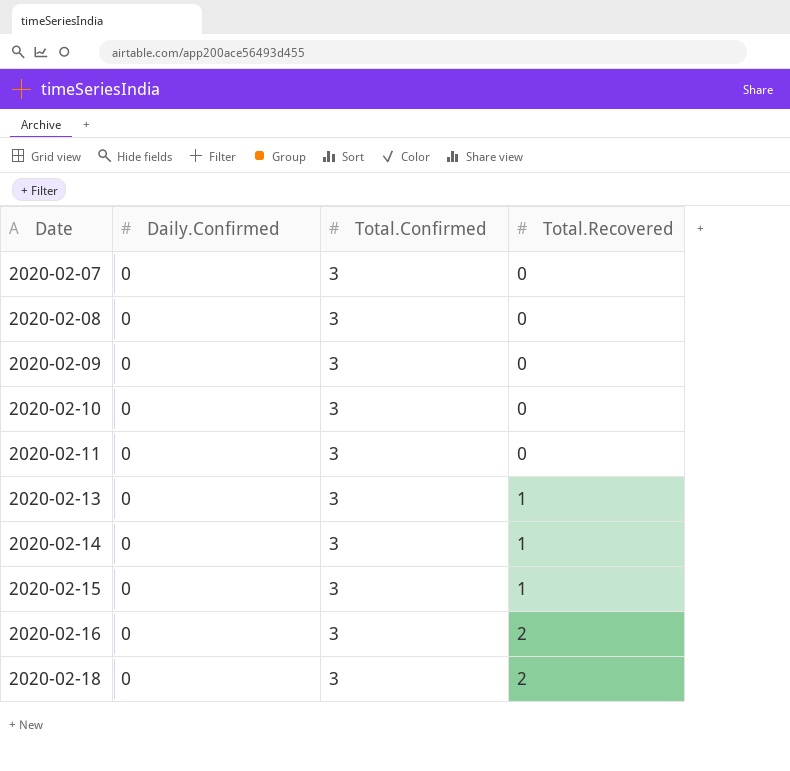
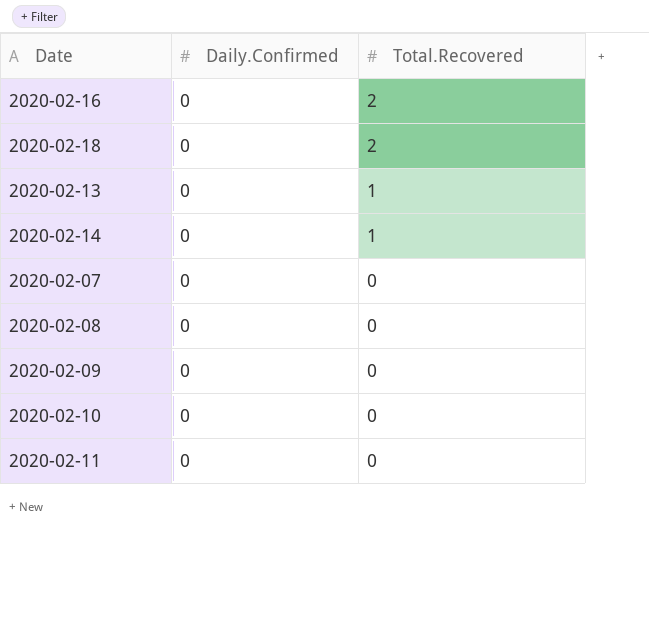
row order: Date ascending -> Total.Recovered descending
column Total.Confirmed | position: 3 -> none
row 2020-02-15: 0 | 3 | 1 -> none

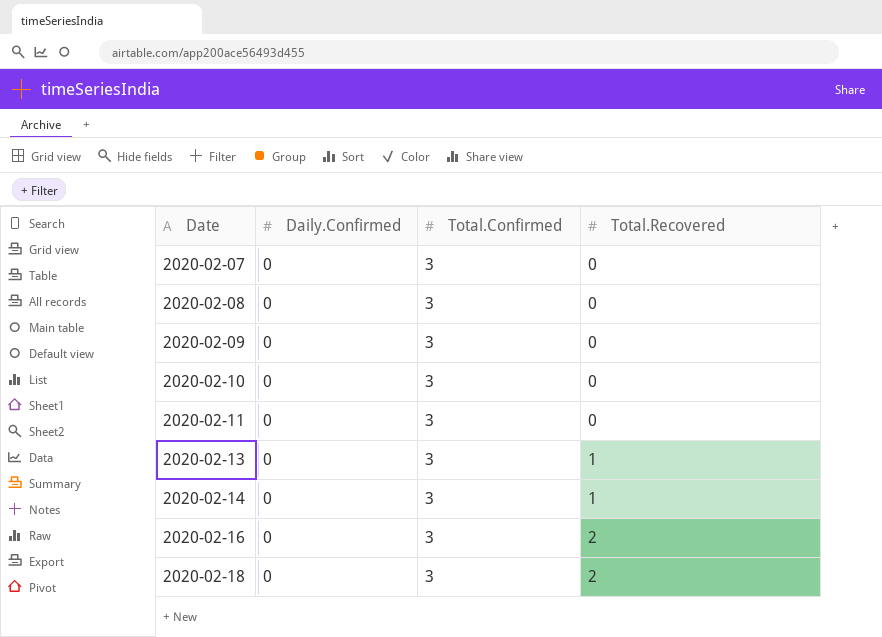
row order: Total.Recovered descending -> Date ascending
column Total.Confirmed | position: none -> 3

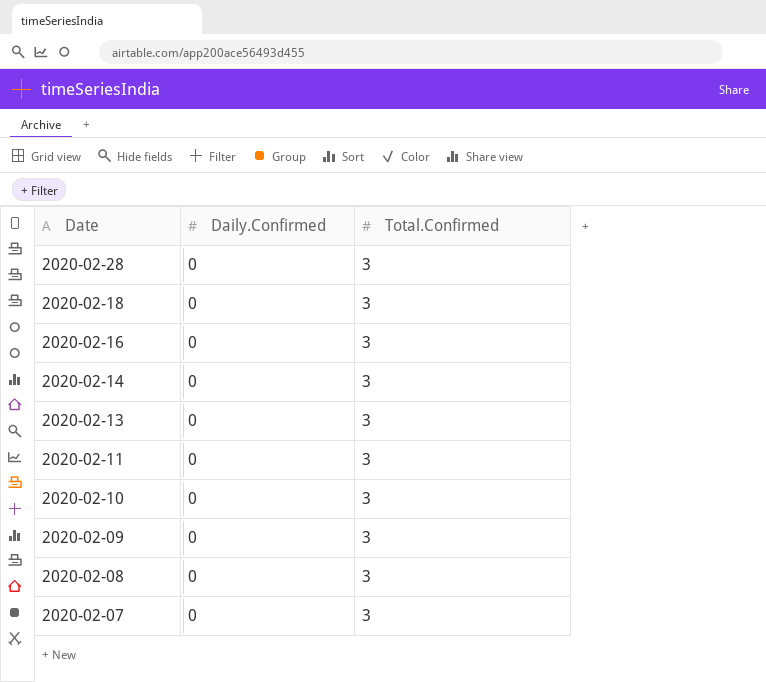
row order: Date ascending -> Date descending
column Total.Recovered | position: 4 -> none
row 2020-02-28: none -> 0 | 3

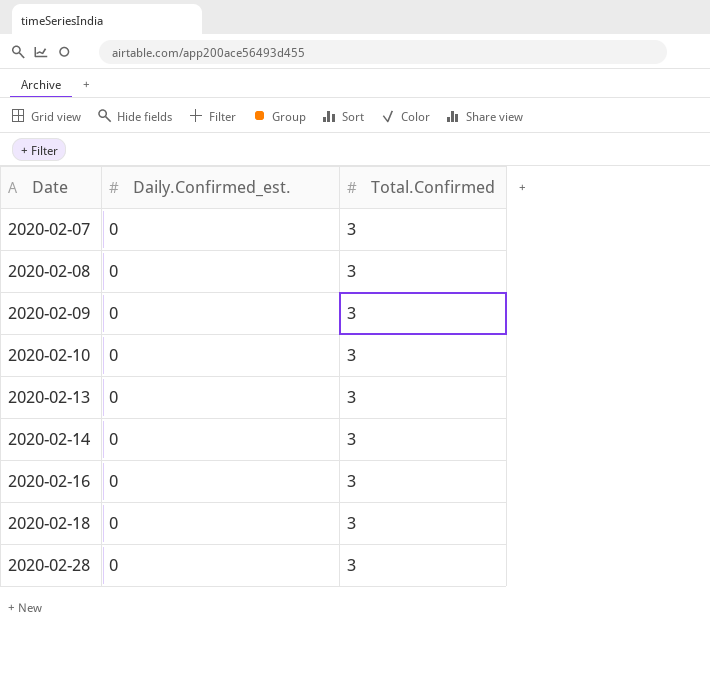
row order: Date descending -> Date ascending
column name: Daily.Confirmed -> Daily.Confirmed_est.
row 2020-02-11: 0 | 3 -> none

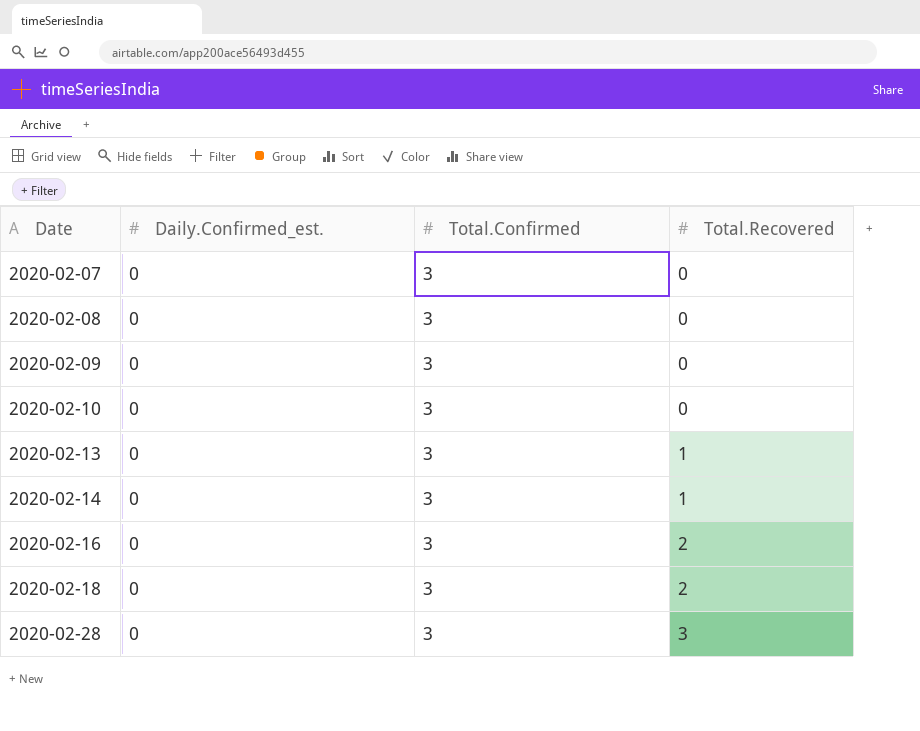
column Total.Recovered | position: none -> 4

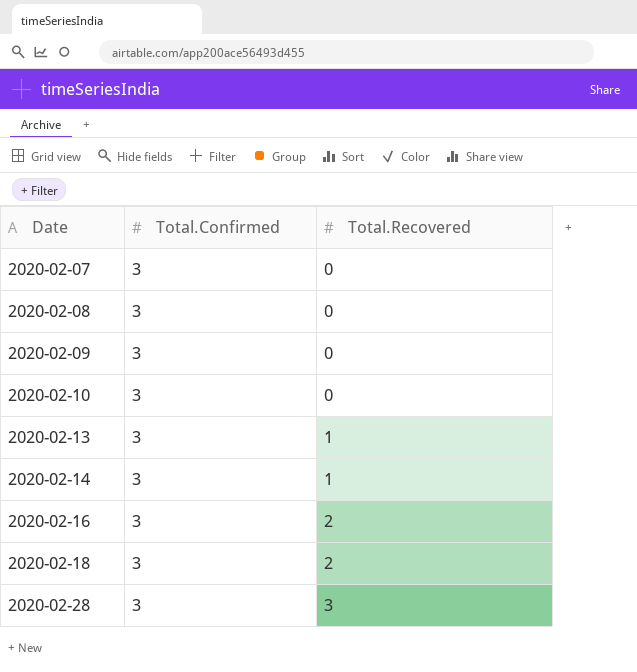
column Daily.Confirmed_est. | position: 2 -> none

